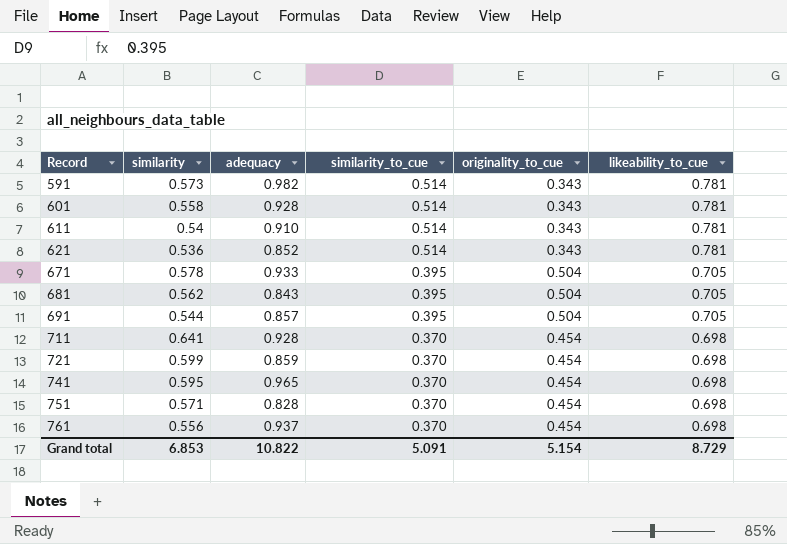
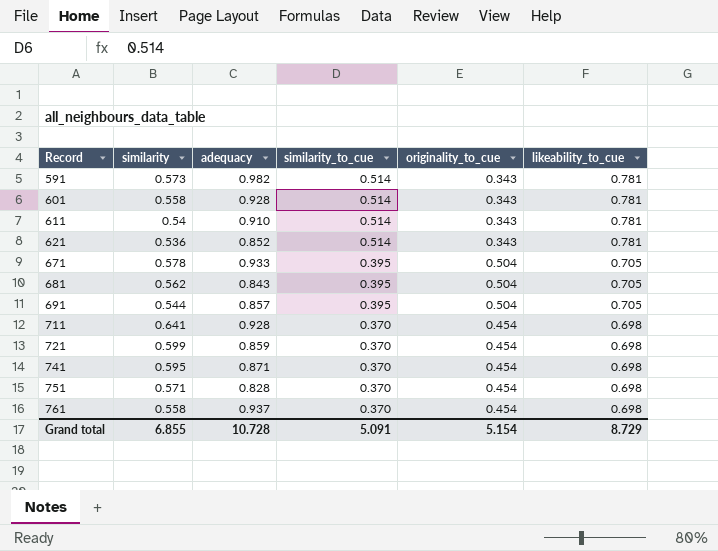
741 | adequacy: 0.965 -> 0.871
761 | similarity: 0.556 -> 0.558
Grand total | similarity: 6.853 -> 6.855
Grand total | adequacy: 10.822 -> 10.728

